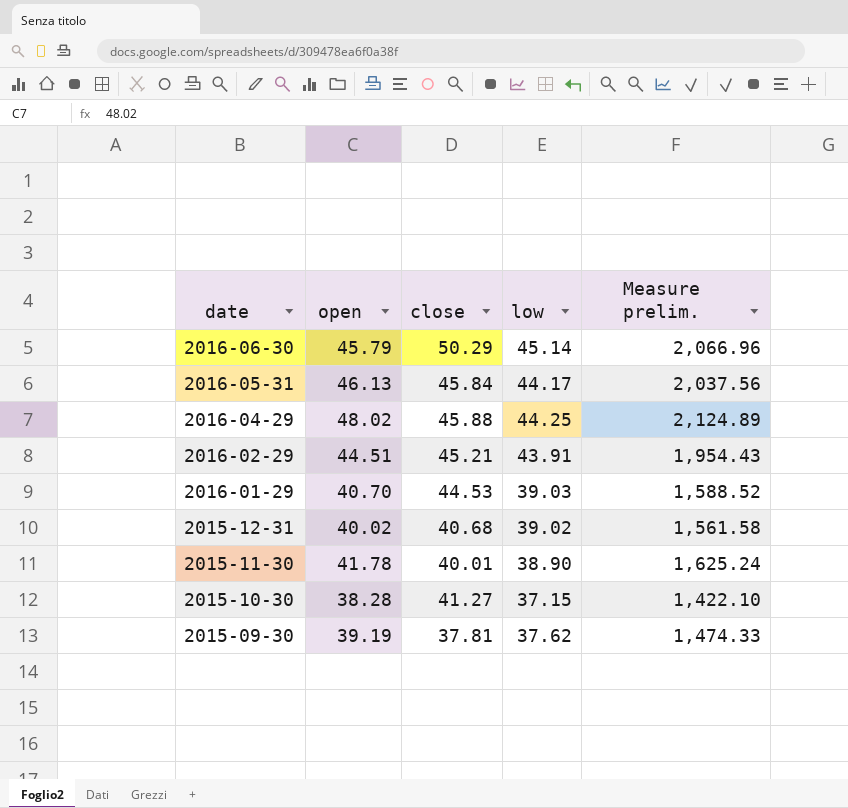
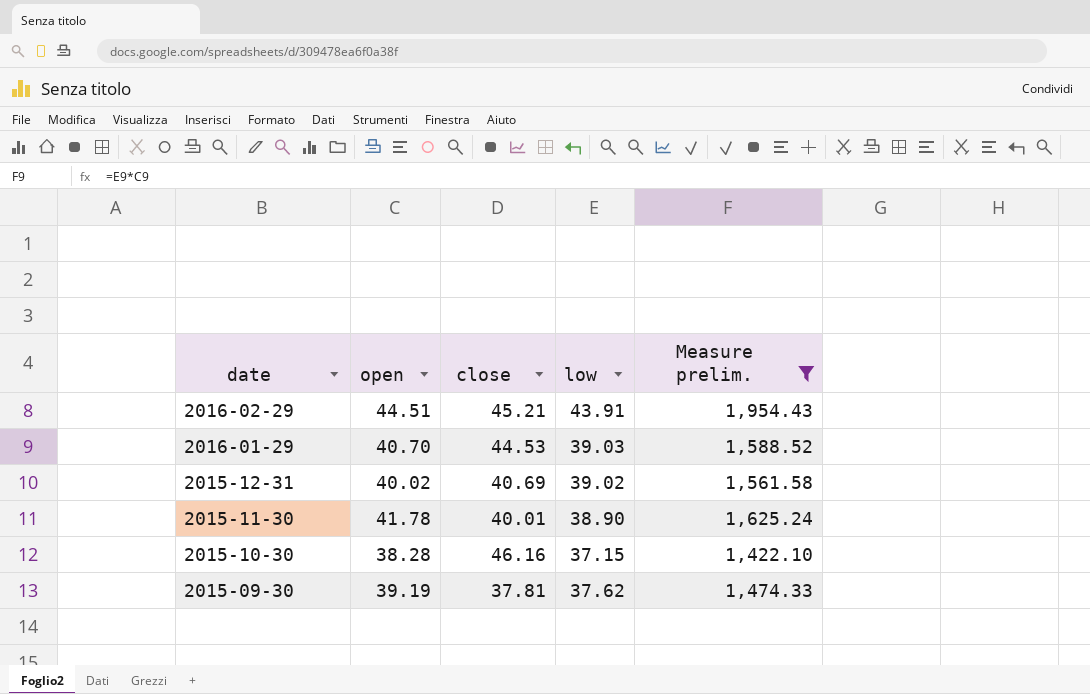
filter: none -> Measure prelim. <= 1,954.43
2015-12-31 | close: 40.68 -> 40.69
2015-10-30 | close: 41.27 -> 46.16

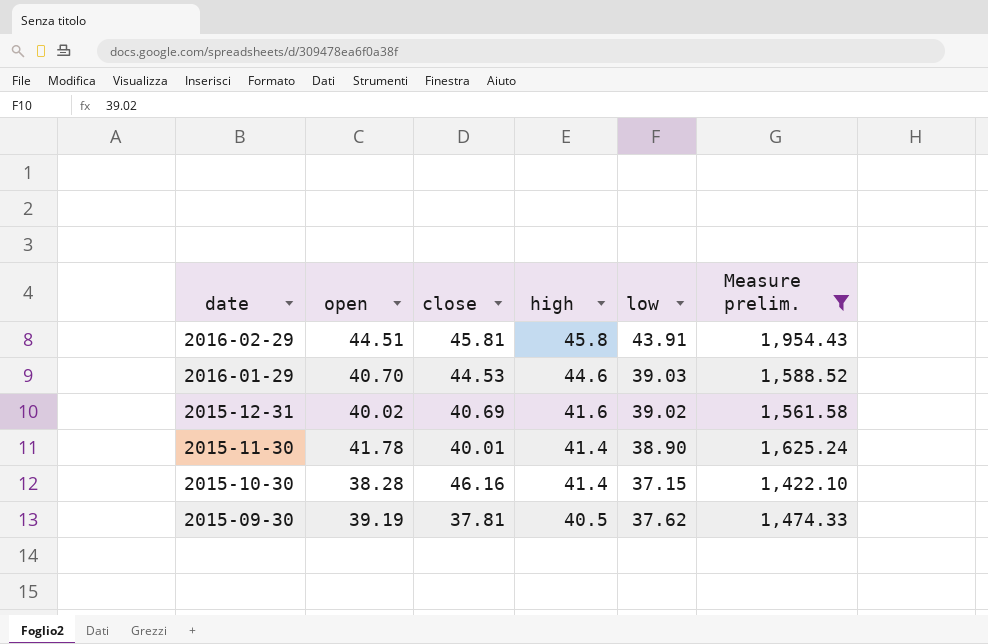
column high | position: none -> 4
2016-02-29 | close: 45.21 -> 45.81

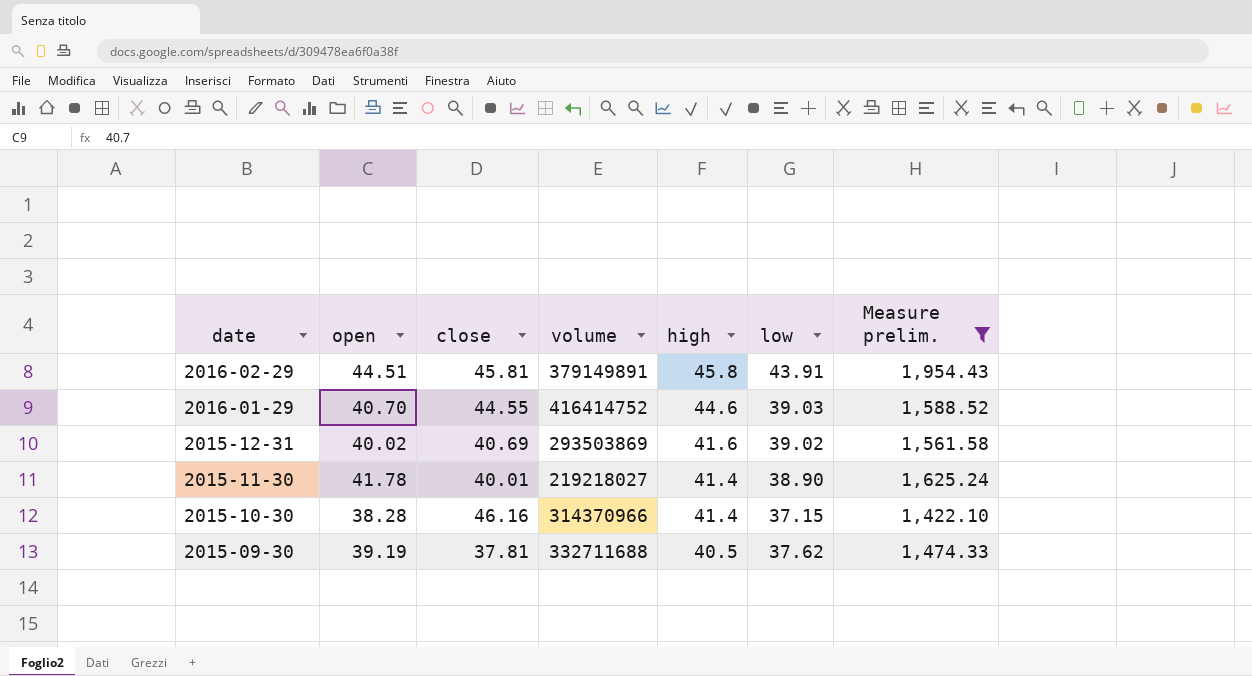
column volume | position: none -> 4
2016-01-29 | close: 44.53 -> 44.55

